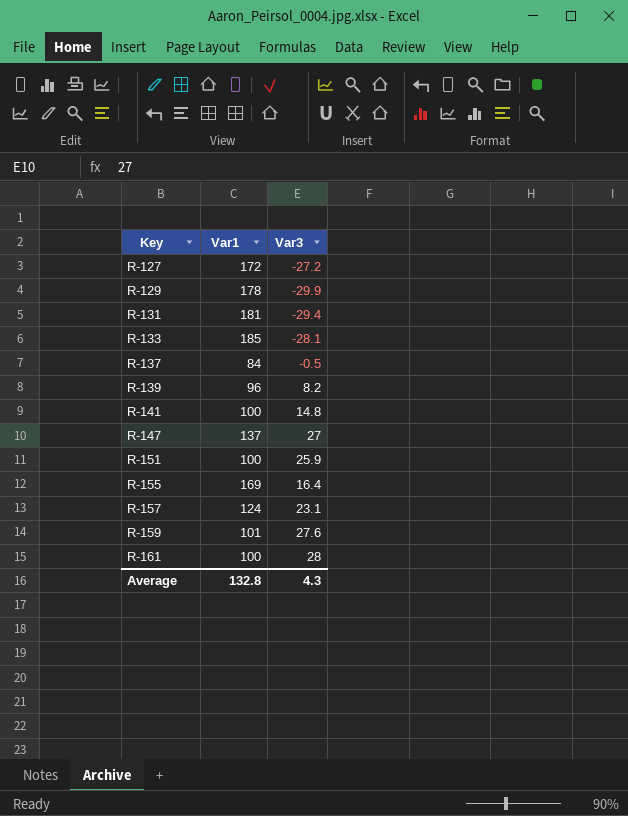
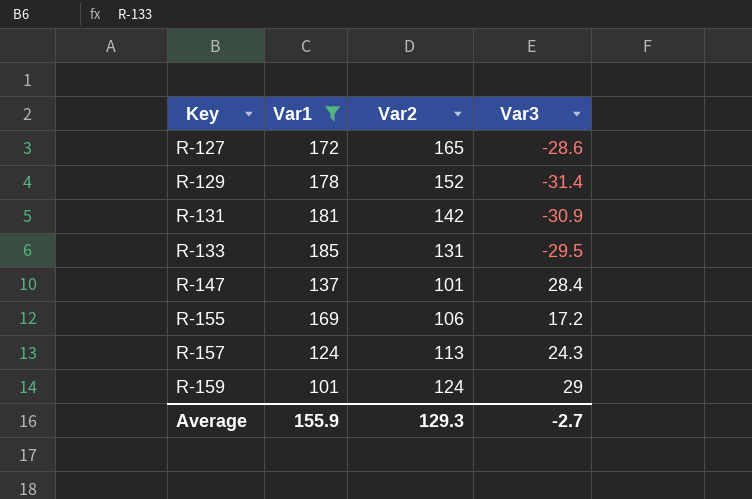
filter: none -> Var1 >= 101
column Var2 | position: none -> 3
R-127 | Var3: -27.2 -> -28.6
R-129 | Var3: -29.9 -> -31.4
R-131 | Var3: -29.4 -> -30.9
R-133 | Var3: -28.1 -> -29.5
R-147 | Var3: 27 -> 28.4
R-155 | Var3: 16.4 -> 17.2
R-157 | Var3: 23.1 -> 24.3
R-159 | Var3: 27.6 -> 29
Average | Var1: 132.8 -> 155.9
Average | Var3: 4.3 -> -2.7

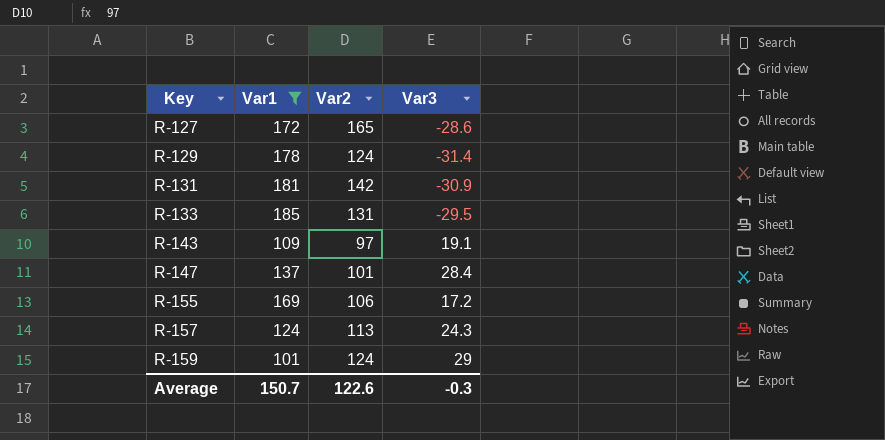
R-129 | Var2: 152 -> 124
row R-143: none -> 109 | 97 | 19.1
Average | Var1: 155.9 -> 150.7
Average | Var2: 129.3 -> 122.6
Average | Var3: -2.7 -> -0.3

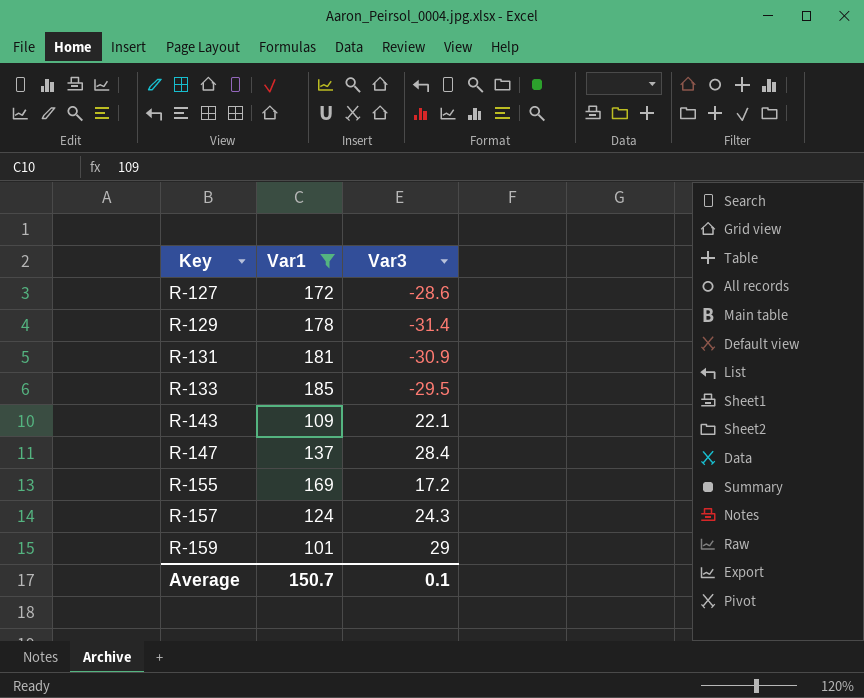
column Var2 | position: 3 -> none
R-143 | Var3: 19.1 -> 22.1
Average | Var3: -0.3 -> 0.1

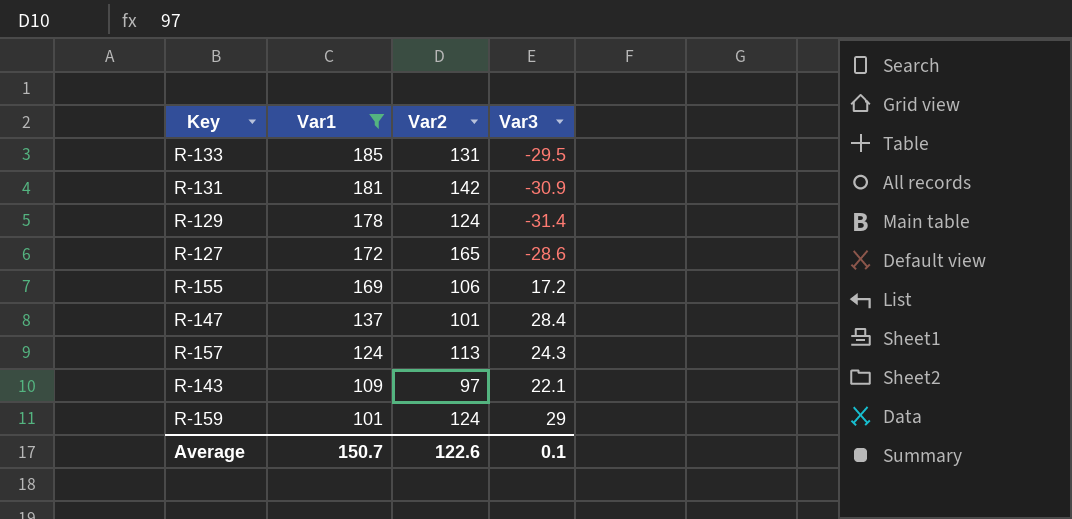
row order: Key ascending -> Var1 descending
column Var2 | position: none -> 3

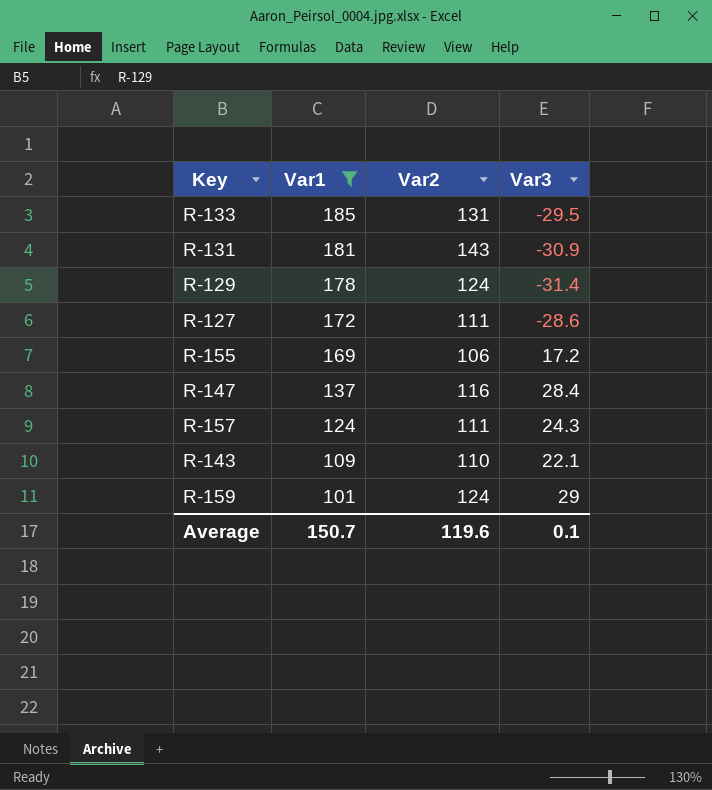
R-131 | Var2: 142 -> 143
R-127 | Var2: 165 -> 111
R-147 | Var2: 101 -> 116
R-157 | Var2: 113 -> 111
R-143 | Var2: 97 -> 110
Average | Var2: 122.6 -> 119.6

